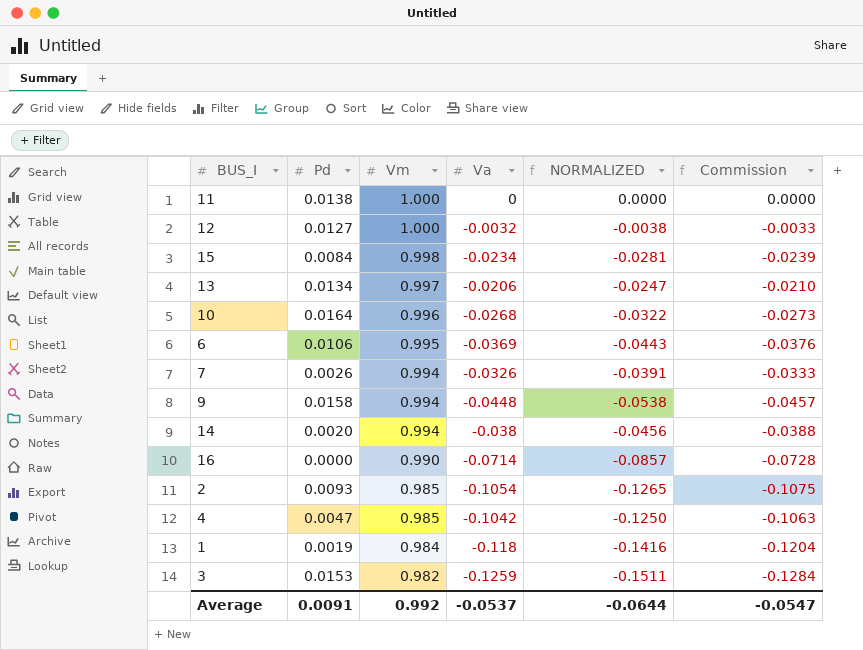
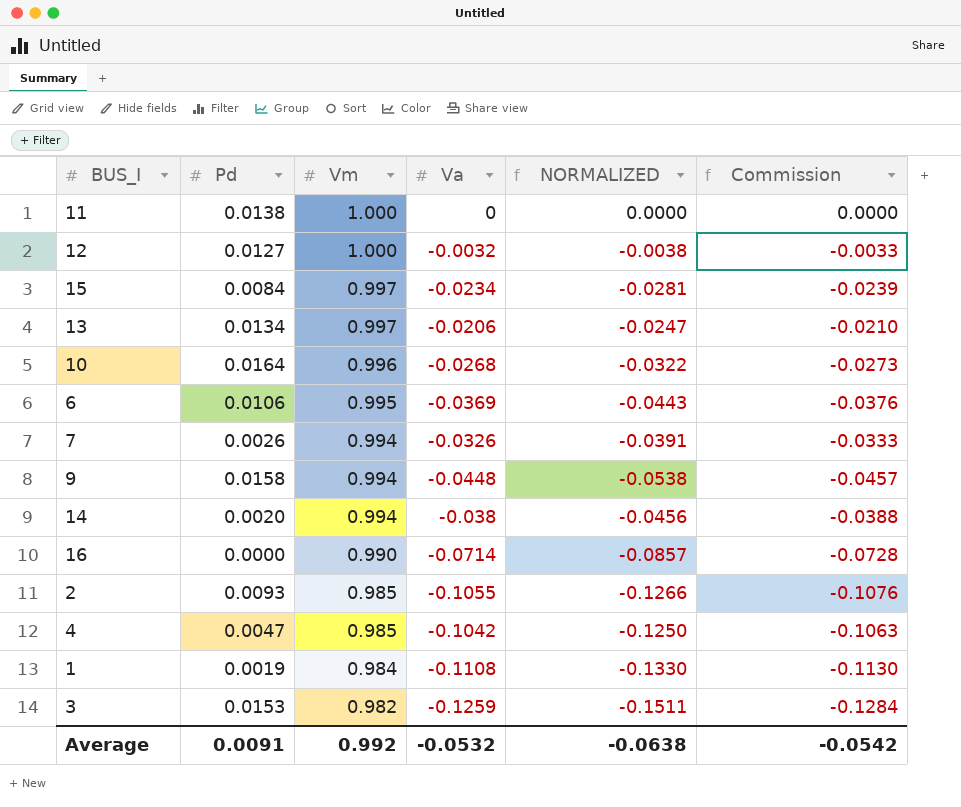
15 | Vm: 0.998 -> 0.997
2 | Va: -0.1054 -> -0.1055
2 | NORMALIZED: -0.1265 -> -0.1266
2 | Commission: -0.1075 -> -0.1076
1 | Va: -0.118 -> -0.1108
1 | NORMALIZED: -0.1416 -> -0.1330
1 | Commission: -0.1204 -> -0.1130
Average | Va: -0.0537 -> -0.0532
Average | NORMALIZED: -0.0644 -> -0.0638
Average | Commission: -0.0547 -> -0.0542

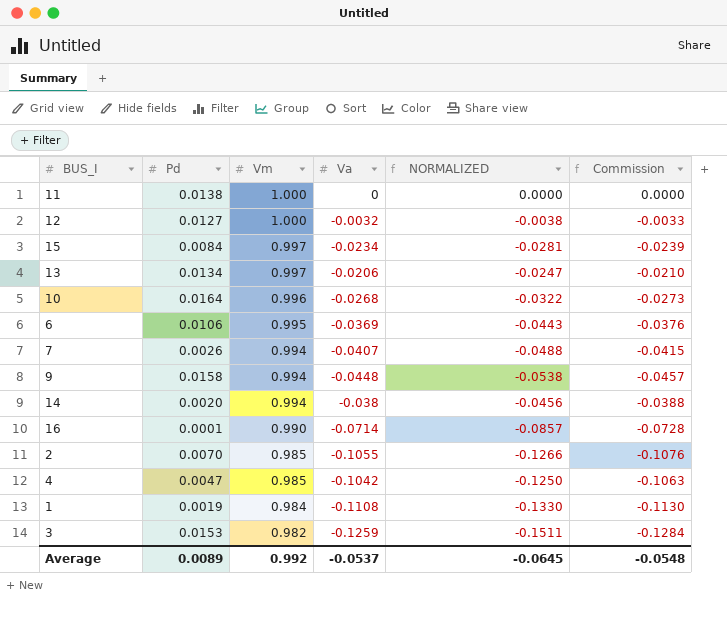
7 | Va: -0.0326 -> -0.0407
7 | NORMALIZED: -0.0391 -> -0.0488
7 | Commission: -0.0333 -> -0.0415
16 | Pd: 0.0000 -> 0.0001
2 | Pd: 0.0093 -> 0.0070
Average | Pd: 0.0091 -> 0.0089
Average | Va: -0.0532 -> -0.0537
Average | NORMALIZED: -0.0638 -> -0.0645
Average | Commission: -0.0542 -> -0.0548

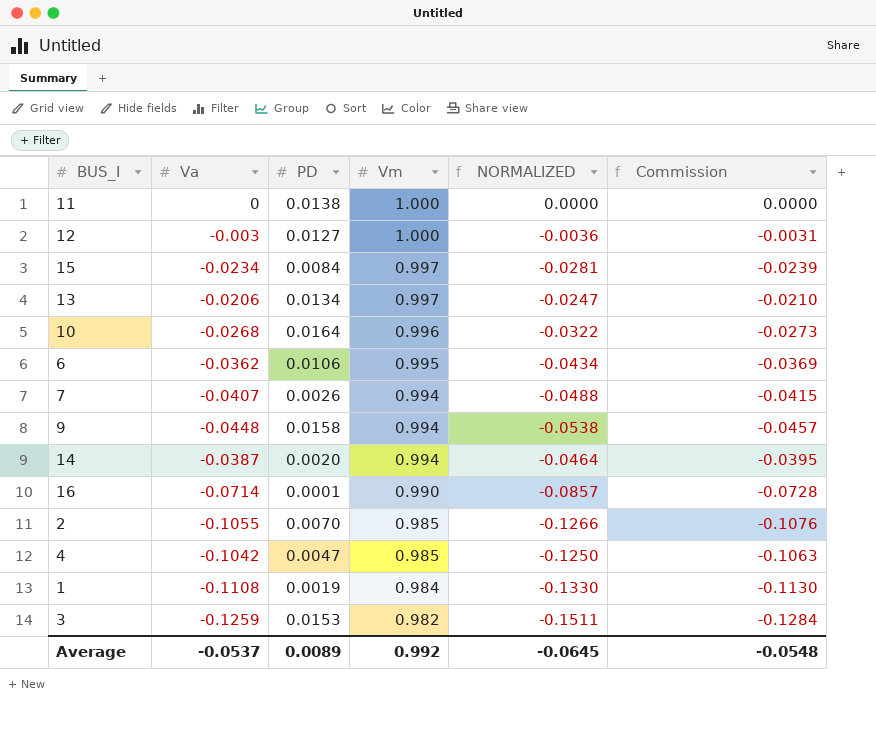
column Va | position: 4 -> 2
column name: Pd -> PD
12 | Va: -0.0032 -> -0.003
12 | NORMALIZED: -0.0038 -> -0.0036
12 | Commission: -0.0033 -> -0.0031
6 | Va: -0.0369 -> -0.0362
6 | NORMALIZED: -0.0443 -> -0.0434
6 | Commission: -0.0376 -> -0.0369
14 | Va: -0.038 -> -0.0387
14 | NORMALIZED: -0.0456 -> -0.0464
14 | Commission: -0.0388 -> -0.0395

